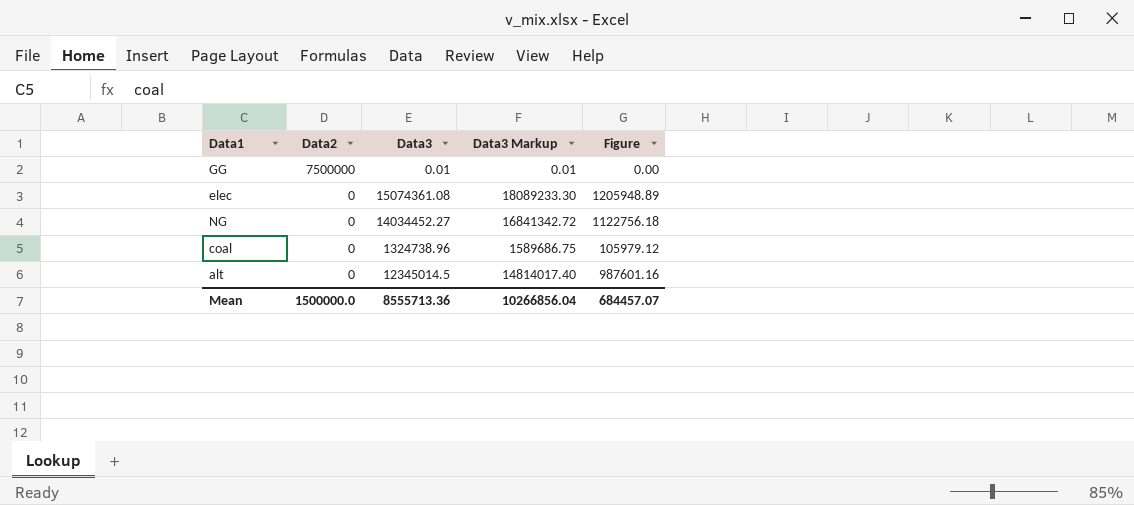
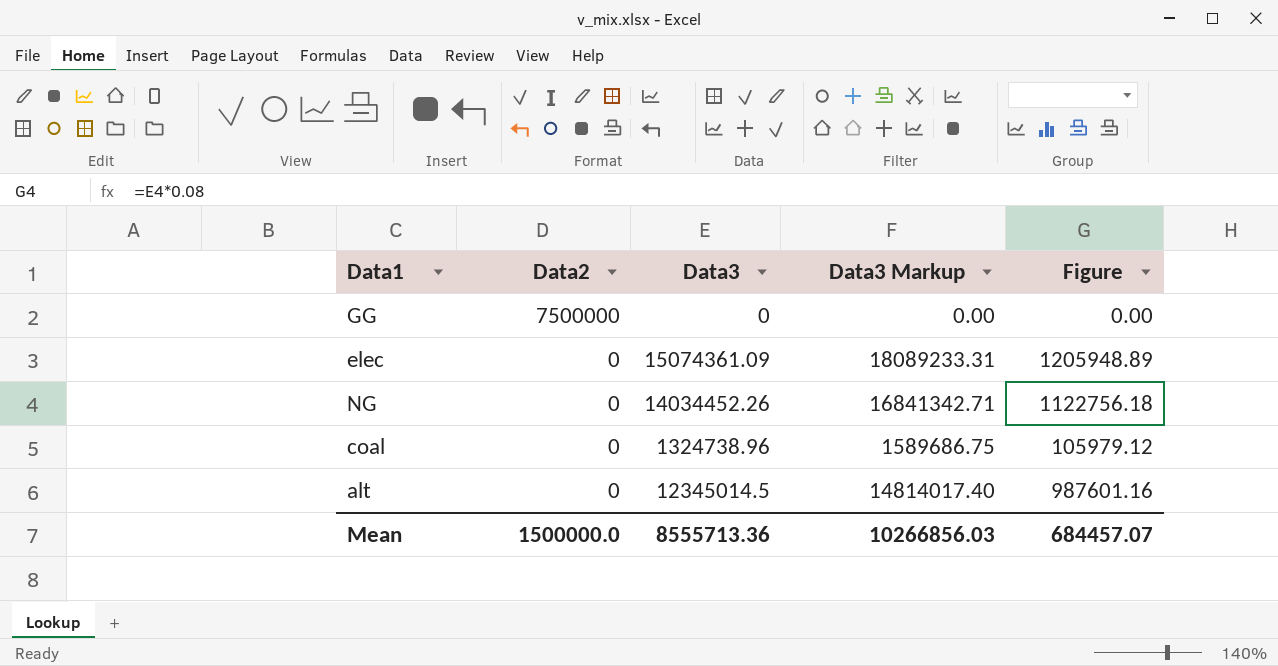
GG | Data3: 0.01 -> 0
GG | Data3 Markup: 0.01 -> 0.00
elec | Data3: 15074361.08 -> 15074361.09
elec | Data3 Markup: 18089233.30 -> 18089233.31
NG | Data3: 14034452.27 -> 14034452.26
NG | Data3 Markup: 16841342.72 -> 16841342.71
Mean | Data3 Markup: 10266856.04 -> 10266856.03

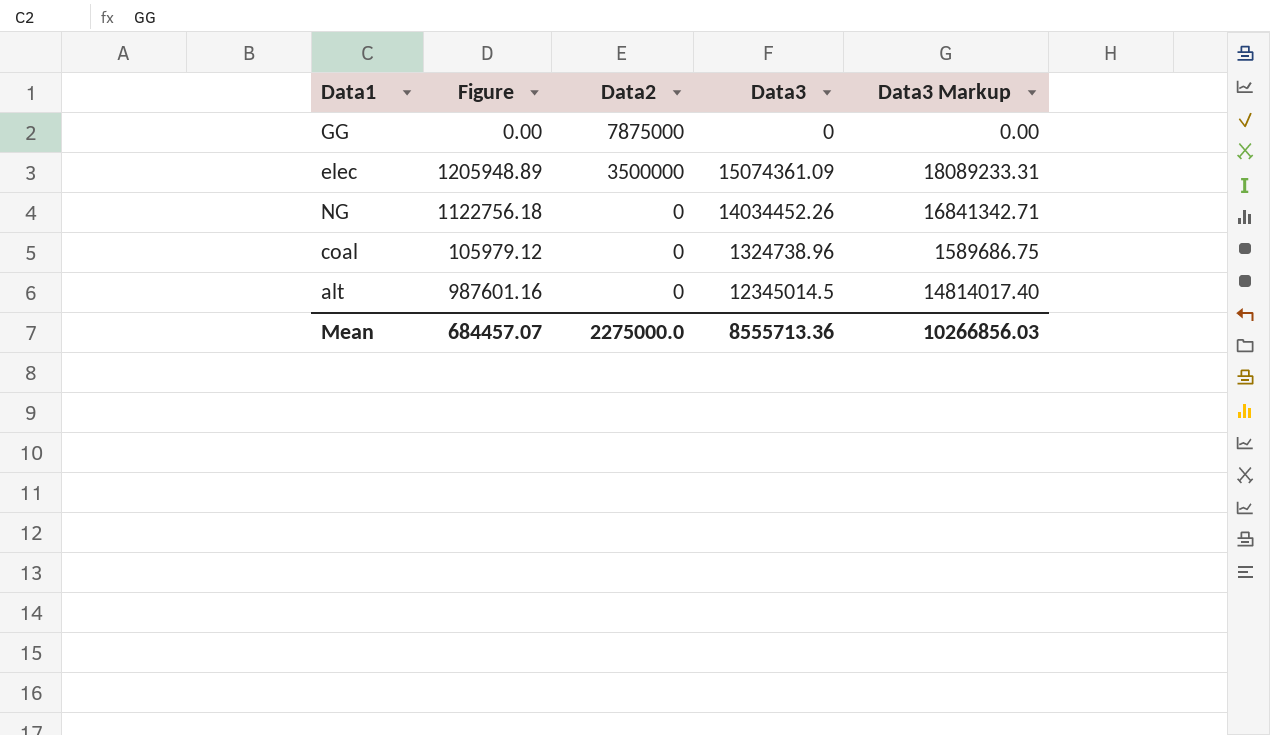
column Figure | position: 5 -> 2
GG | Data2: 7500000 -> 7875000
elec | Data2: 0 -> 3500000
Mean | Data2: 1500000.0 -> 2275000.0

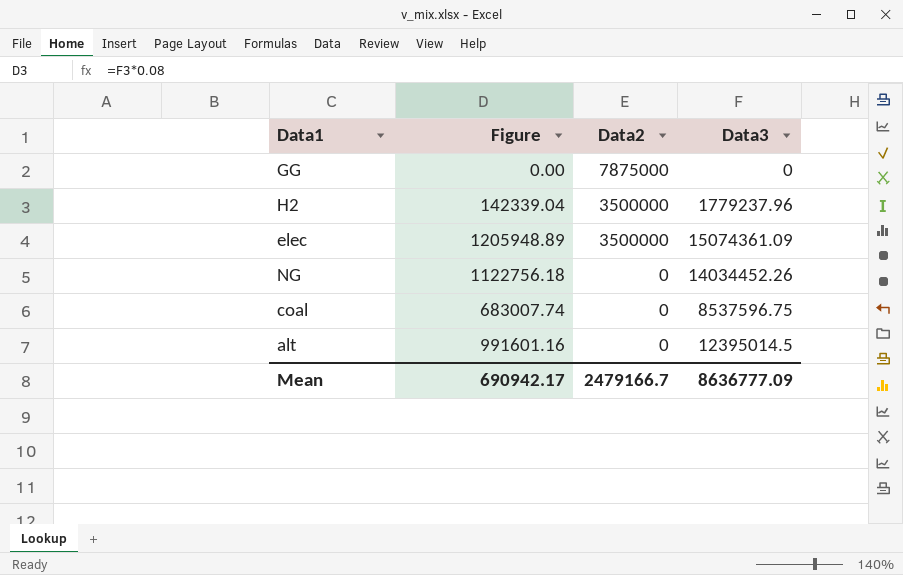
column Data3 Markup | formula: [Data3] * 1.2 -> none
row H2: none -> 142339.04 | 3500000 | 1779237.96
coal | Figure: 105979.12 -> 683007.74
coal | Data3: 1324738.96 -> 8537596.75
alt | Figure: 987601.16 -> 991601.16
alt | Data3: 12345014.5 -> 12395014.5
Mean | Figure: 684457.07 -> 690942.17
Mean | Data2: 2275000.0 -> 2479166.7
Mean | Data3: 8555713.36 -> 8636777.09

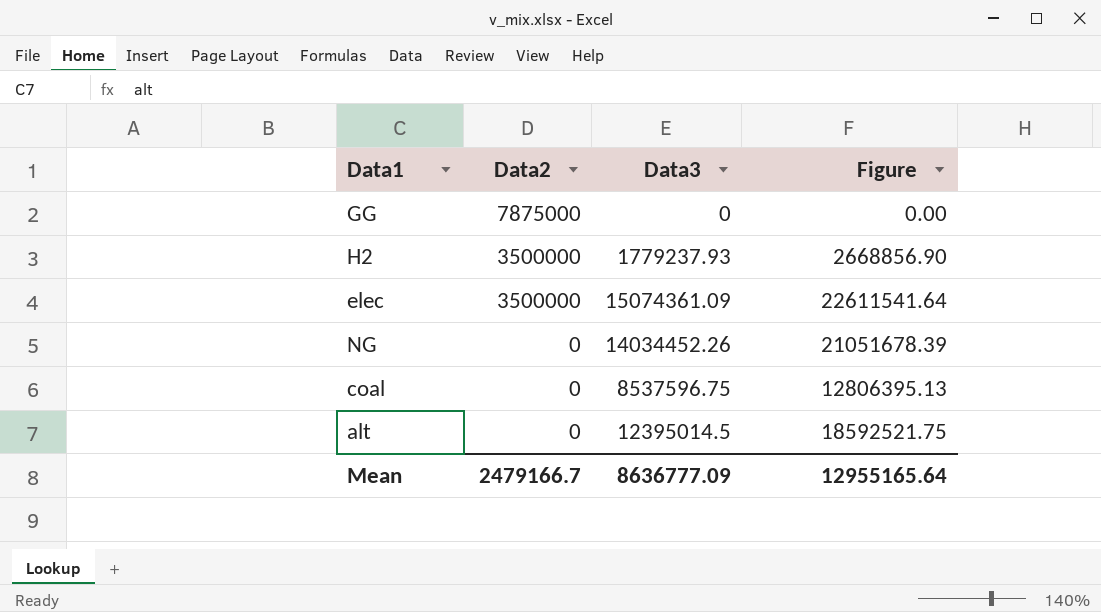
column Figure | formula: [Data3] * 0.08 -> [Data3] * 1.5
column Figure | position: 2 -> 4
H2 | Data3: 1779237.96 -> 1779237.93
Mean | Figure: 690942.17 -> 12955165.64

